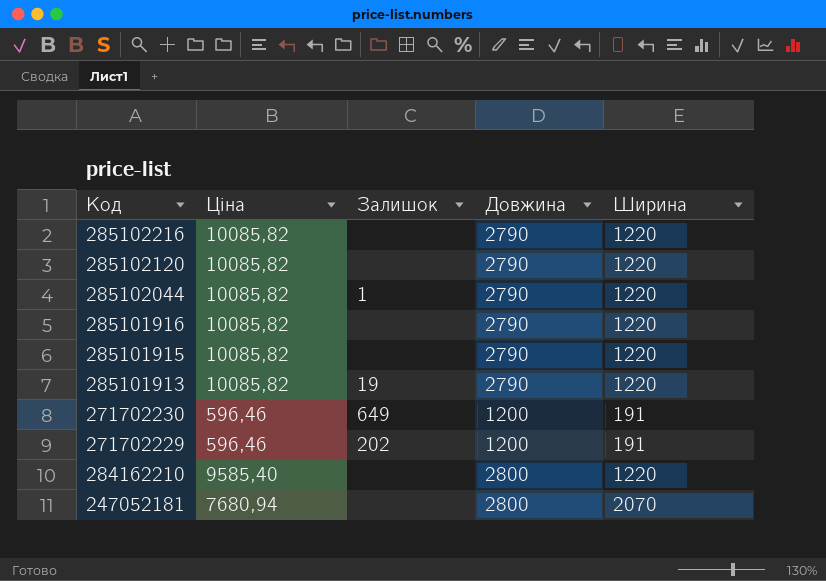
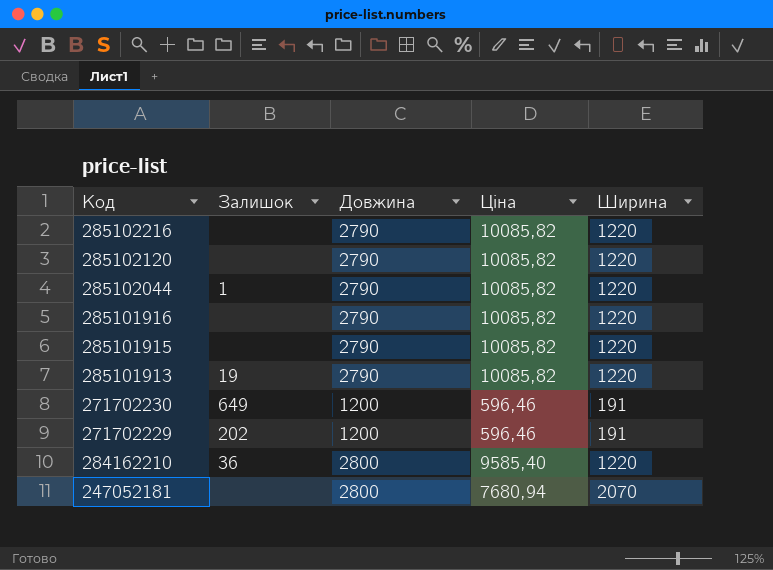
column Ціна | position: 2 -> 4
284162210 | Залишок: none -> 36

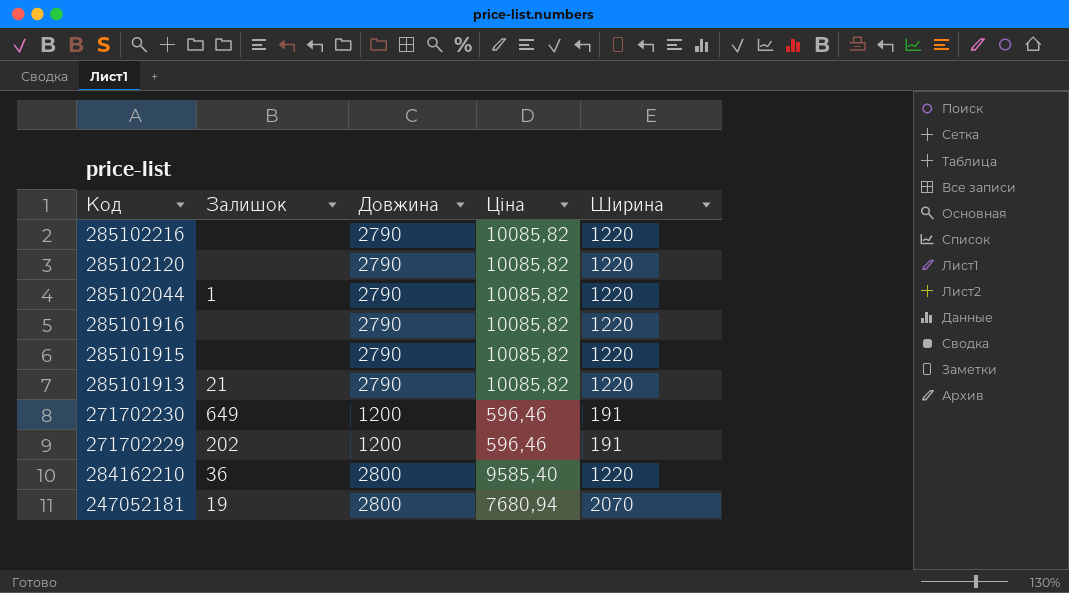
285101913 | Залишок: 19 -> 21
247052181 | Залишок: none -> 19

